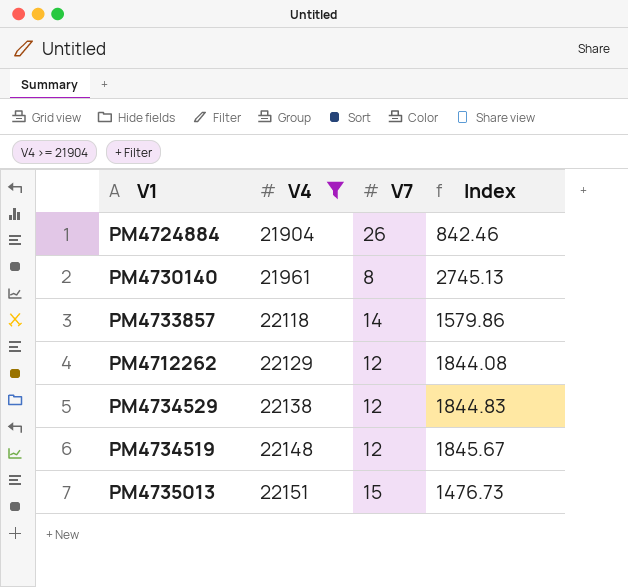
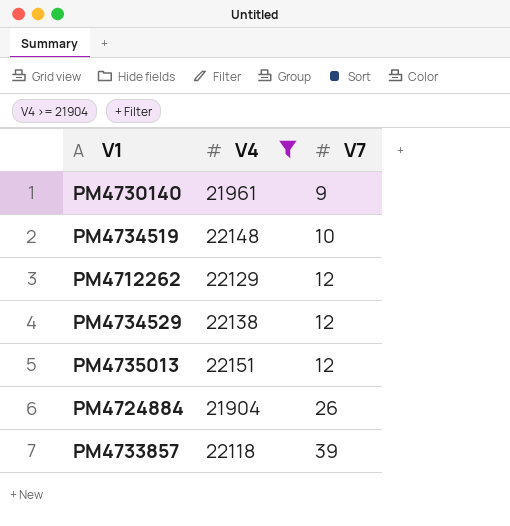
row order: V4 ascending -> V7 ascending
column Index | formula: [V4] / [V7] -> none
PM4730140 | V7: 8 -> 9
PM4734519 | V7: 12 -> 10
PM4735013 | V7: 15 -> 12
PM4733857 | V7: 14 -> 39

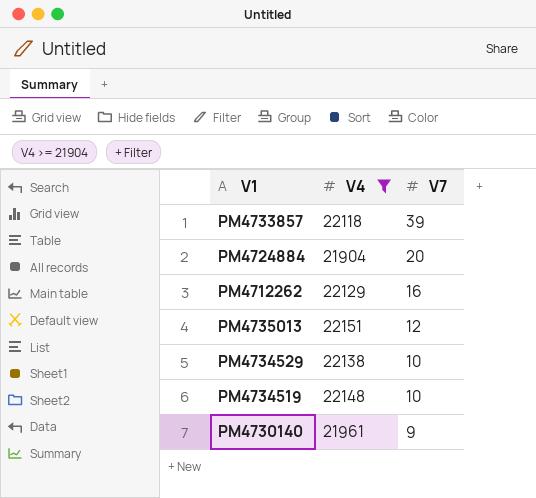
row order: V7 ascending -> V7 descending
PM4724884 | V7: 26 -> 20
PM4712262 | V7: 12 -> 16
PM4734529 | V7: 12 -> 10

